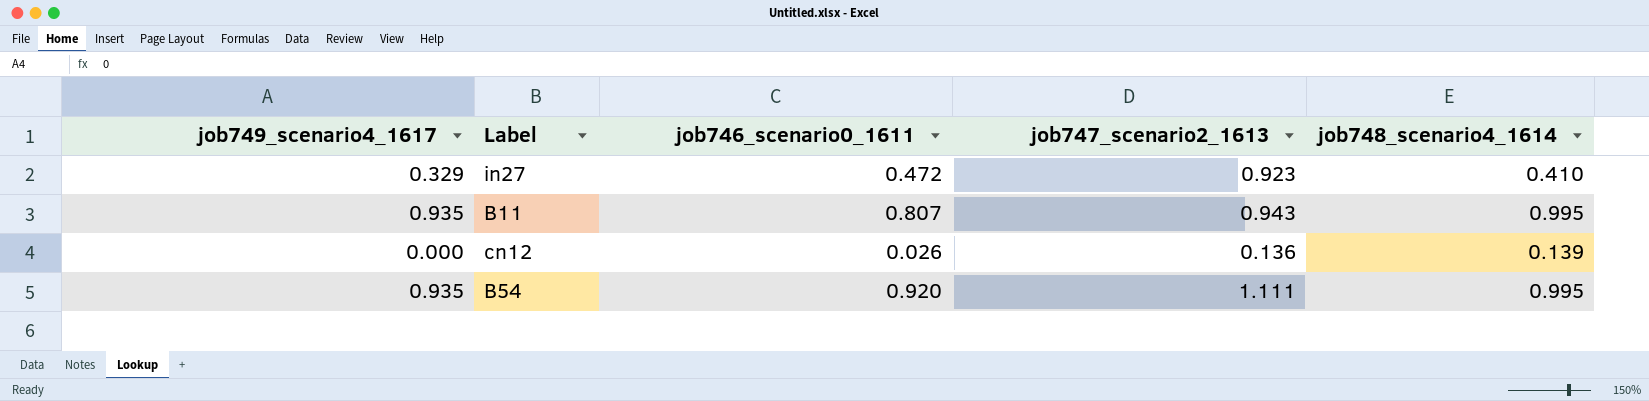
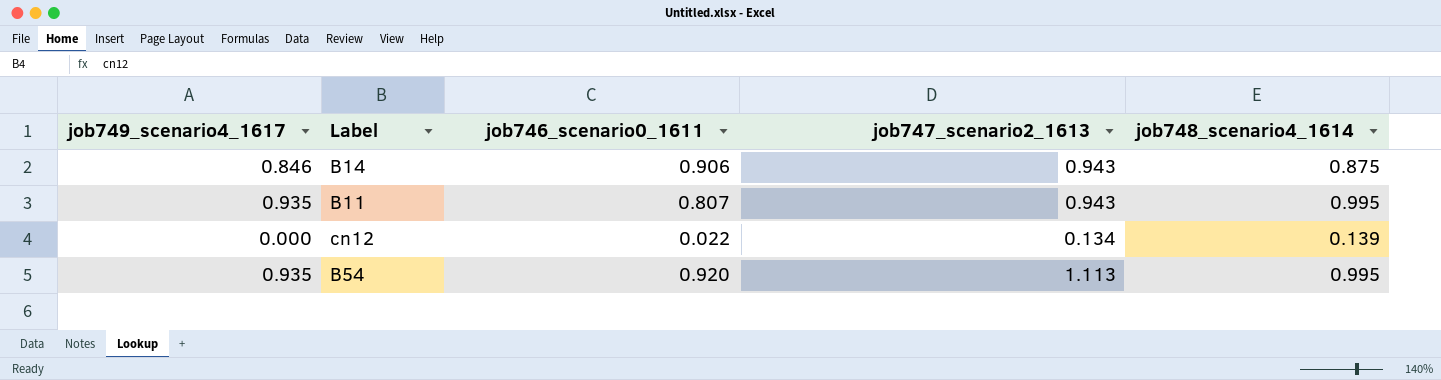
row in27: 0.329 | 0.472 | 0.923 | 0.410 -> none
row B14: none -> 0.846 | 0.906 | 0.943 | 0.875
cn12 | job746_scenario0_1611: 0.026 -> 0.022
cn12 | job747_scenario2_1613: 0.136 -> 0.134
B54 | job747_scenario2_1613: 1.111 -> 1.113

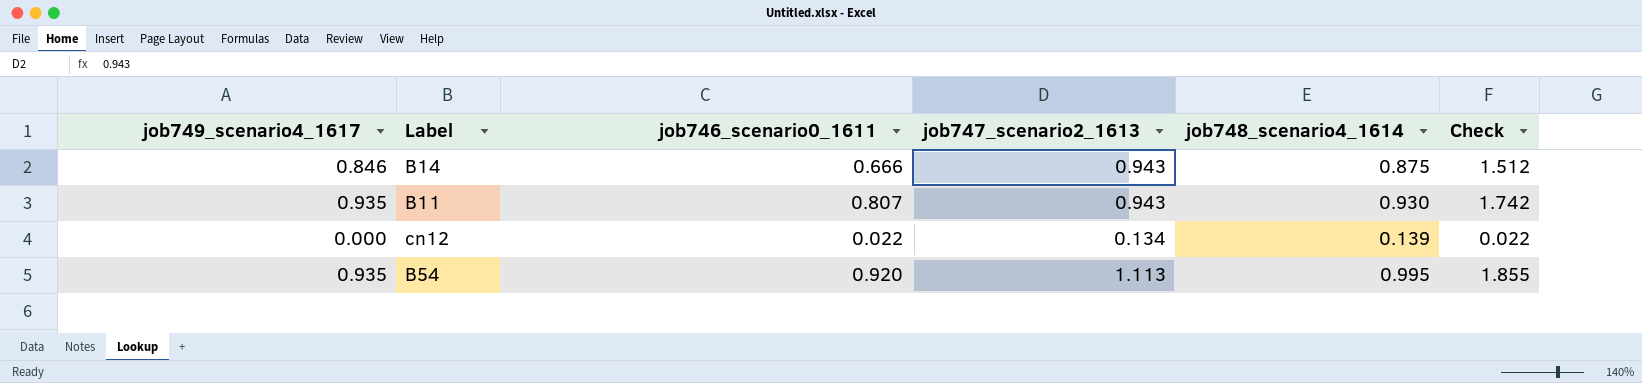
column Check | formula: none -> [job749_scenario4_1617] + [job746_scenario0_1611]
B14 | job746_scenario0_1611: 0.906 -> 0.666
B11 | job748_scenario4_1614: 0.995 -> 0.930

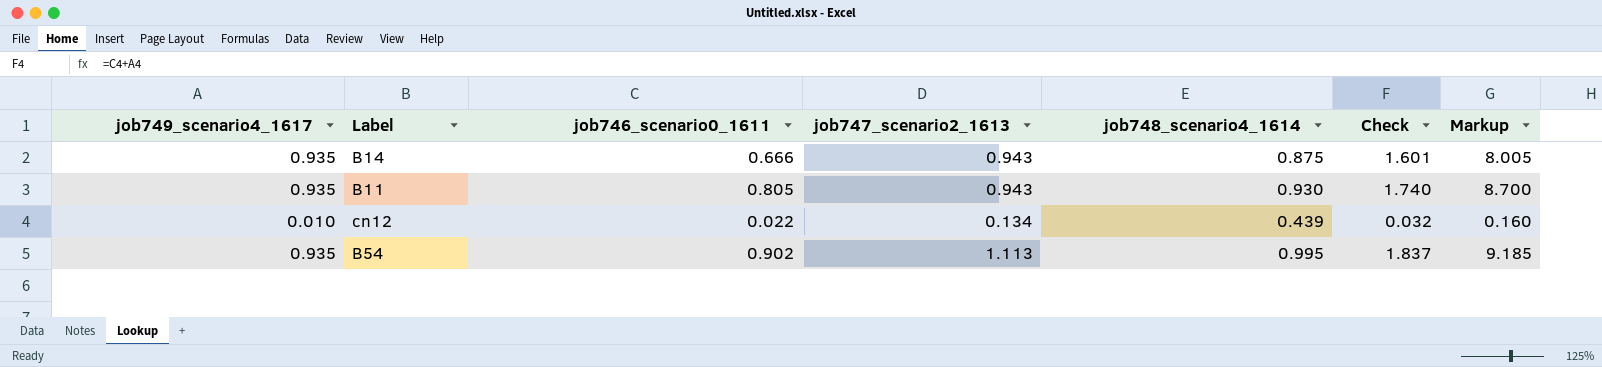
column Markup | formula: none -> [Check] * 5
B14 | job749_scenario4_1617: 0.846 -> 0.935
B14 | Check: 1.512 -> 1.601
B11 | job746_scenario0_1611: 0.807 -> 0.805
B11 | Check: 1.742 -> 1.740
cn12 | job749_scenario4_1617: 0.000 -> 0.010
cn12 | job748_scenario4_1614: 0.139 -> 0.439
cn12 | Check: 0.022 -> 0.032
B54 | job746_scenario0_1611: 0.920 -> 0.902
B54 | Check: 1.855 -> 1.837

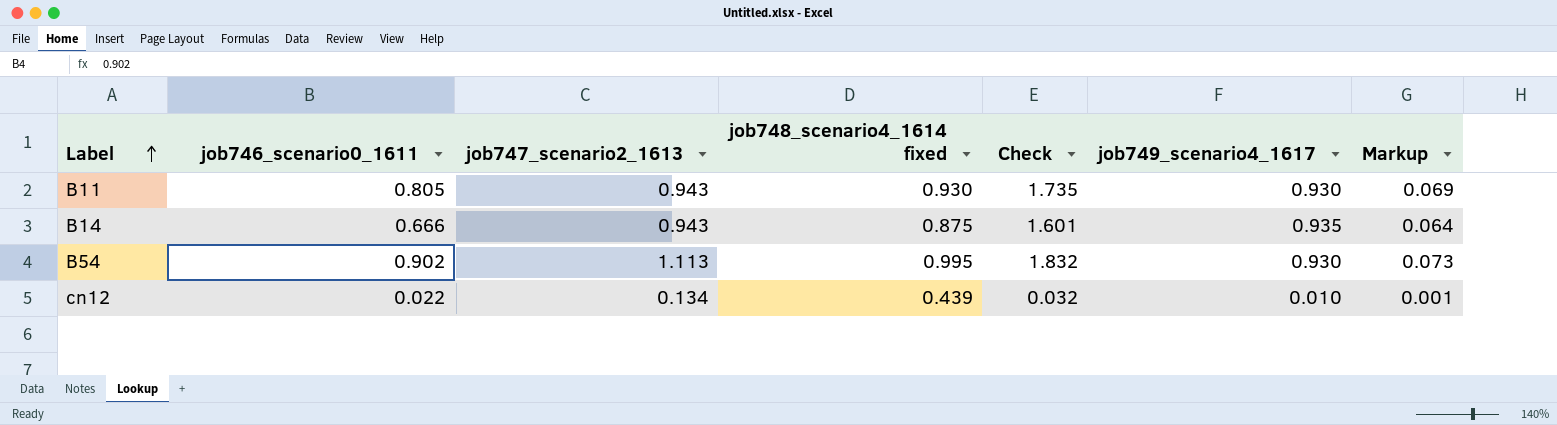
row order: none -> Label ascending
column name: job748_scenario4_1614 -> job748_scenario4_1614 fixed
column job749_scenario4_1617 | position: 1 -> 6
column Markup | formula: [Check] * 5 -> [Check] * 0.04
B11 | Check: 1.740 -> 1.735
B11 | job749_scenario4_1617: 0.935 -> 0.930
B54 | Check: 1.837 -> 1.832
B54 | job749_scenario4_1617: 0.935 -> 0.930

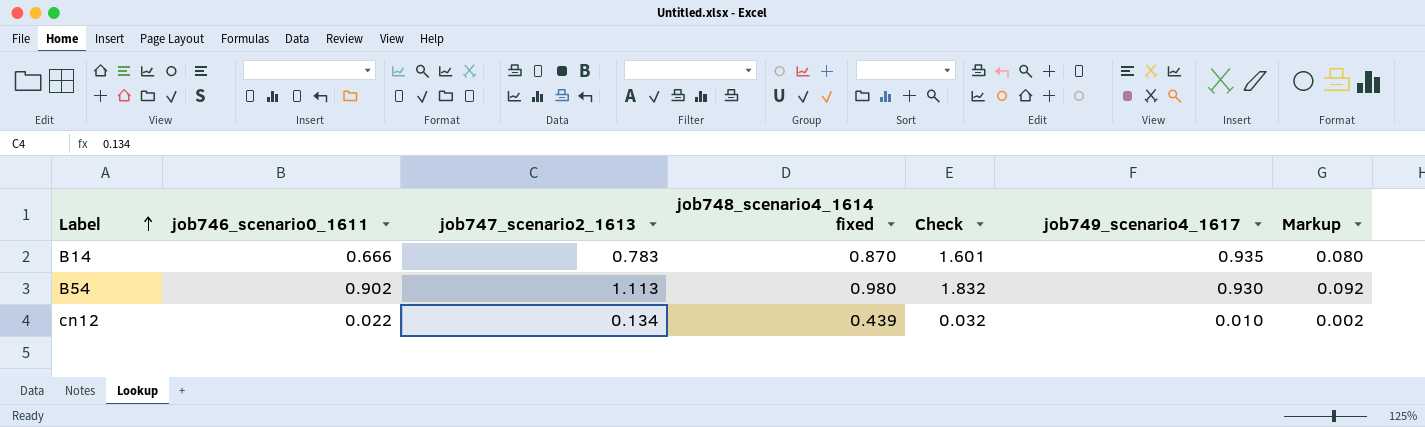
column Markup | formula: [Check] * 0.04 -> [Check] * 0.05
row B11: 0.805 | 0.943 | 0.930 | 1.735 | 0.930 | 0.069 -> none
B14 | job747_scenario2_1613: 0.943 -> 0.783
B14 | job748_scenario4_1614 fixed: 0.875 -> 0.870
B54 | job748_scenario4_1614 fixed: 0.995 -> 0.980

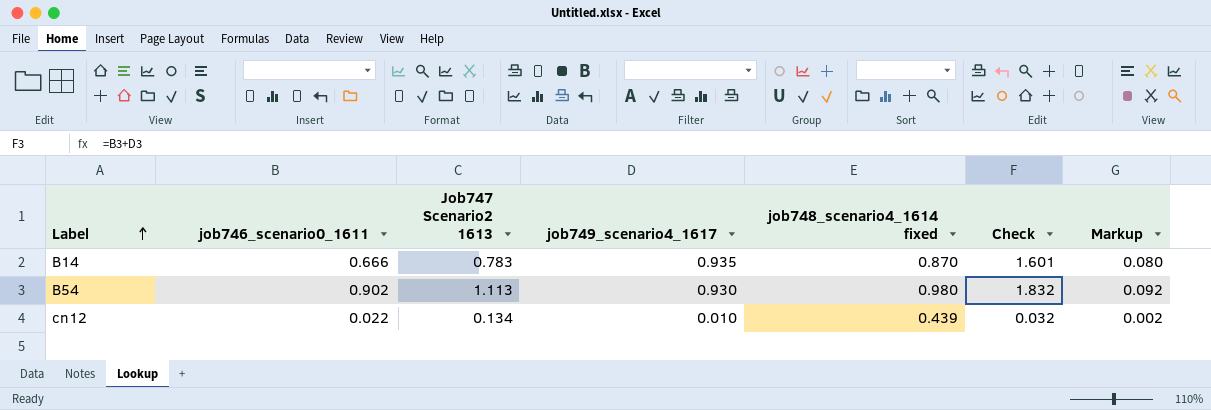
column name: job747_scenario2_1613 -> Job747 Scenario2 1613
column job749_scenario4_1617 | position: 6 -> 4

